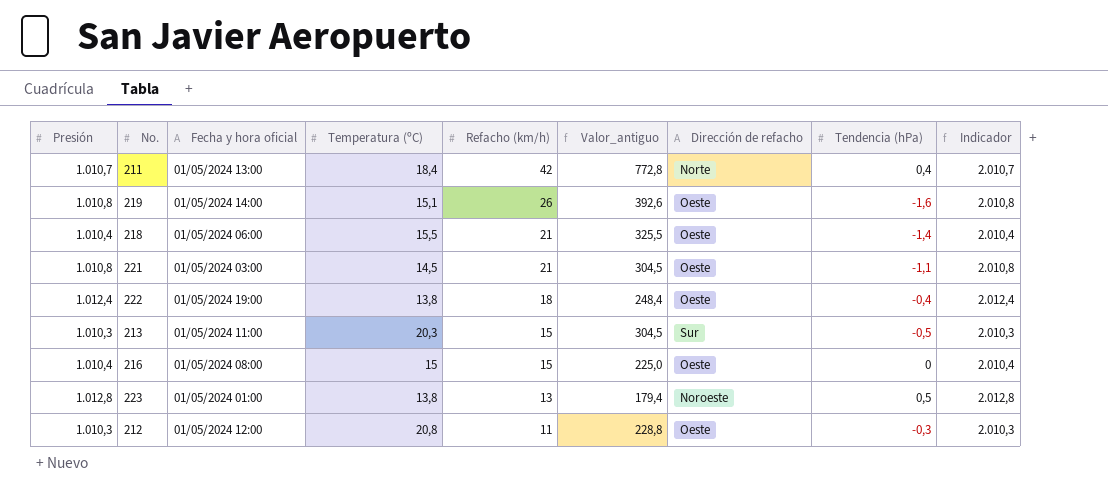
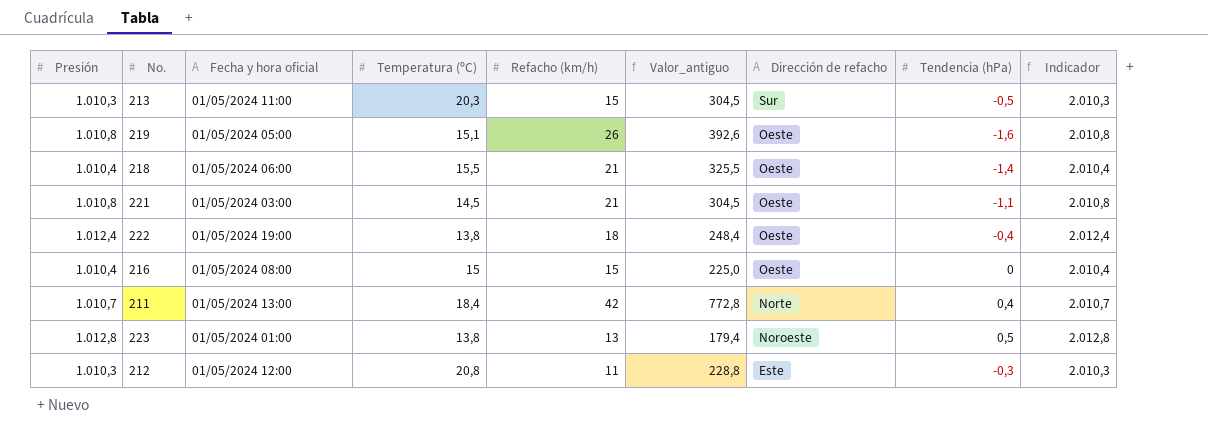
row order: Refacho (km/h) descending -> Dirección de refacho descending
219 | Fecha y hora oficial: 01/05/2024 14:00 -> 01/05/2024 05:00
212 | Dirección de refacho: Oeste -> Este

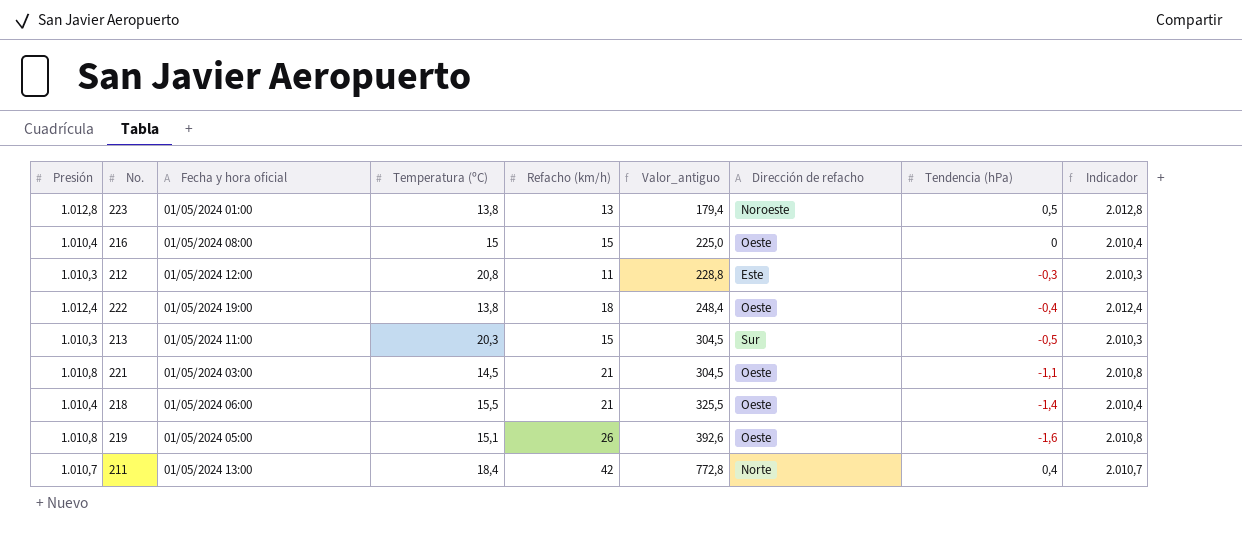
row order: Dirección de refacho descending -> Valor_antiguo ascending

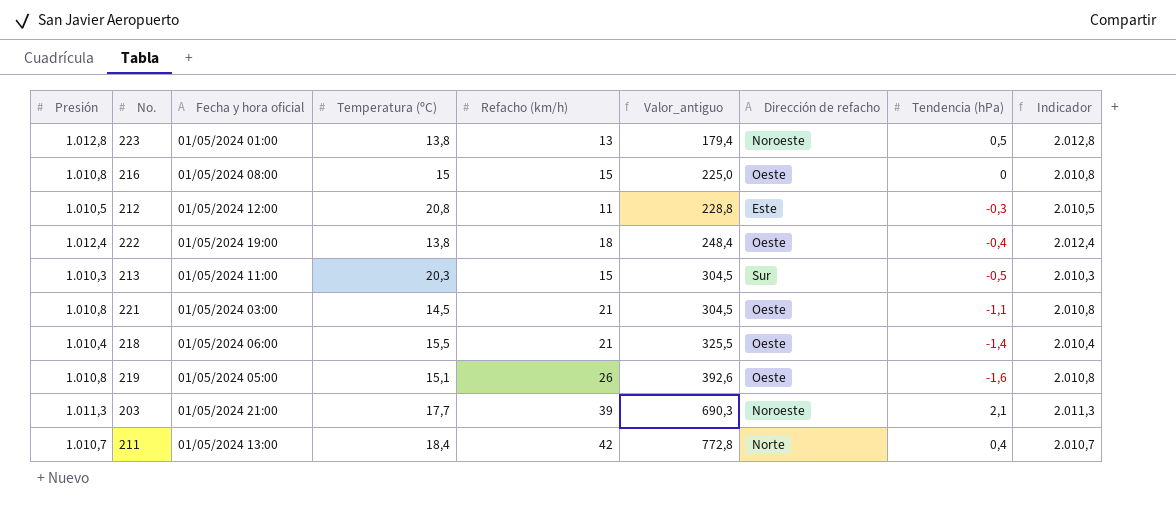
216 | Presión: 1.010,4 -> 1.010,8
216 | Indicador: 2.010,4 -> 2.010,8
212 | Presión: 1.010,3 -> 1.010,5
212 | Indicador: 2.010,3 -> 2.010,5
row 203: none -> 1.011,3 | 01/05/2024 21:00 | 17,7 | 39 | 690,3 | Noroeste | 2,1 | 2.011,3

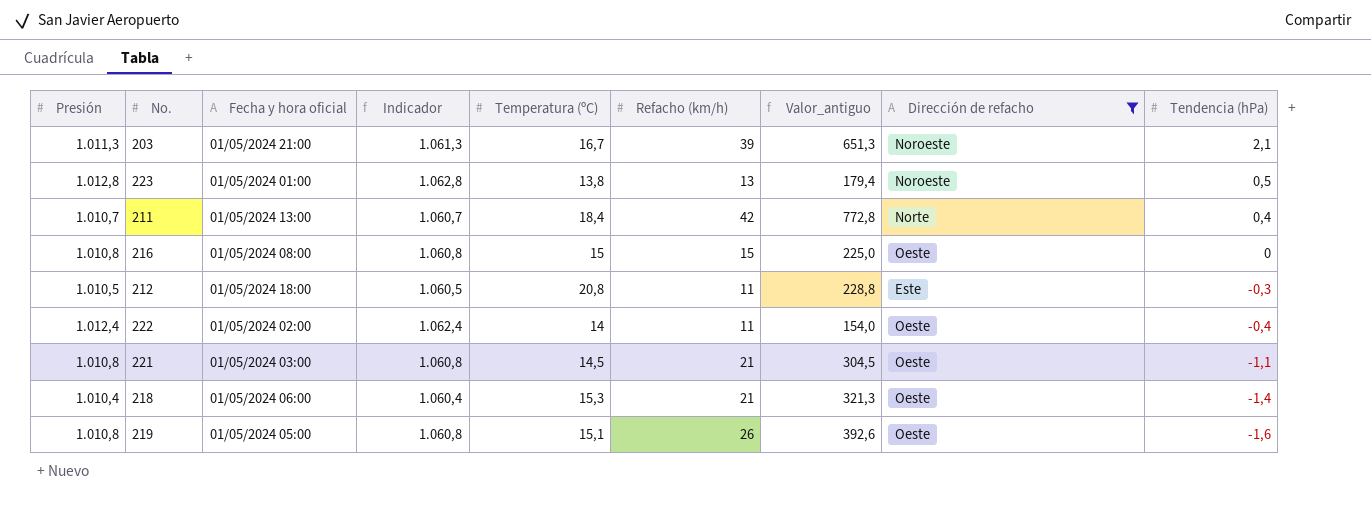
filter: none -> Dirección de refacho != Sur
row order: Valor_antiguo ascending -> Tendencia (hPa) descending
column Indicador | formula: [Presión] + 1000 -> [Presión] + 50
column Indicador | position: 9 -> 4
203 | Temperatura (ºC): 17,7 -> 16,7
203 | Valor_antiguo: 690,3 -> 651,3
212 | Fecha y hora oficial: 01/05/2024 12:00 -> 01/05/2024 18:00
222 | Fecha y hora oficial: 01/05/2024 19:00 -> 01/05/2024 02:00
222 | Temperatura (ºC): 13,8 -> 14
222 | Refacho (km/h): 18 -> 11
222 | Valor_antiguo: 248,4 -> 154,0
218 | Temperatura (ºC): 15,5 -> 15,3
218 | Valor_antiguo: 325,5 -> 321,3

